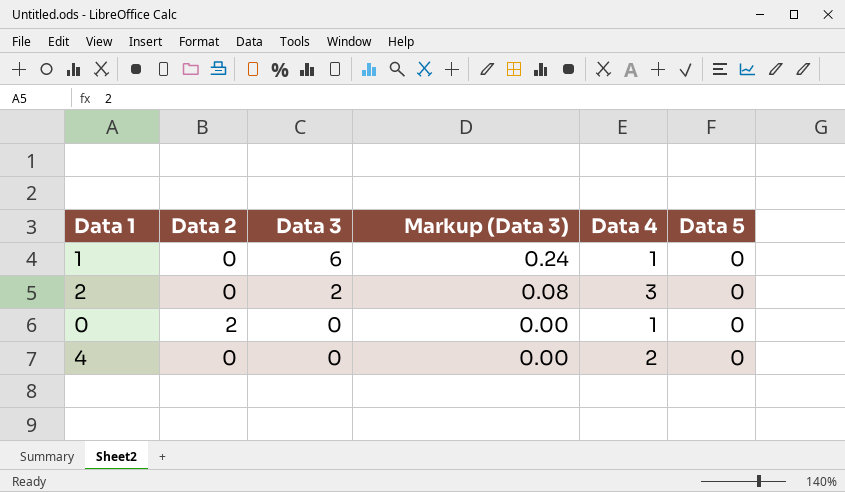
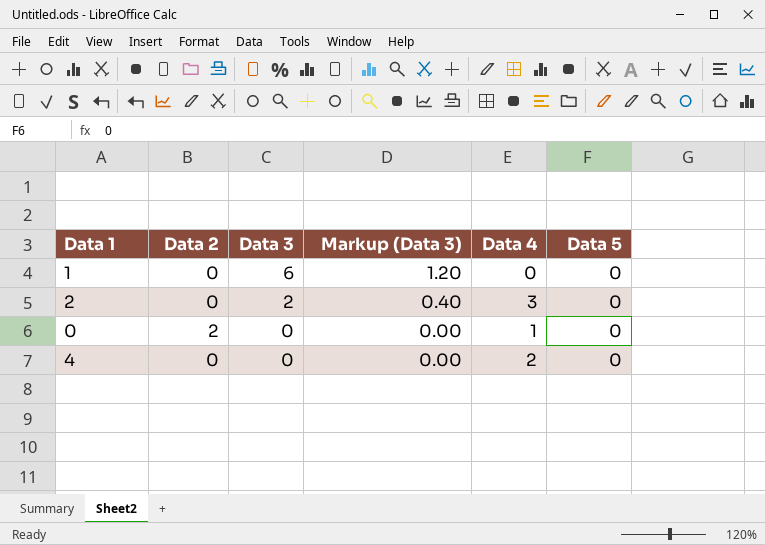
column Markup (Data 3) | formula: [Data 3] * 0.04 -> [Data 3] * 0.2
1 | Data 4: 1 -> 0

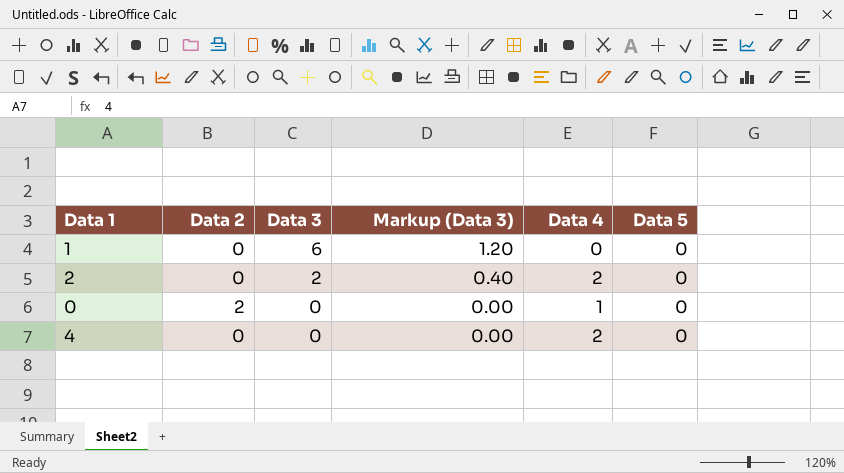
2 | Data 4: 3 -> 2

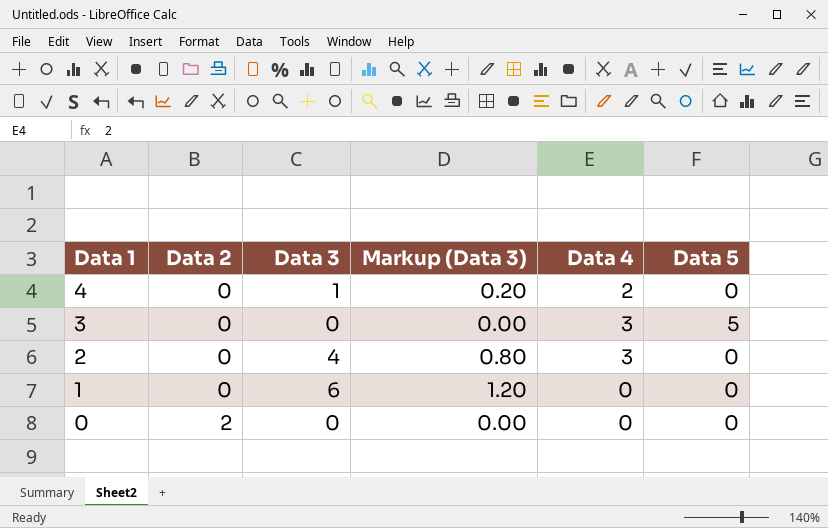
row order: Data 3 descending -> Data 1 descending
4 | Data 3: 0 -> 1
4 | Markup (Data 3): 0.00 -> 0.20
row 3: none -> 0 | 0 | 0.00 | 3 | 5
2 | Data 3: 2 -> 4
2 | Markup (Data 3): 0.40 -> 0.80
2 | Data 4: 2 -> 3
0 | Data 4: 1 -> 0

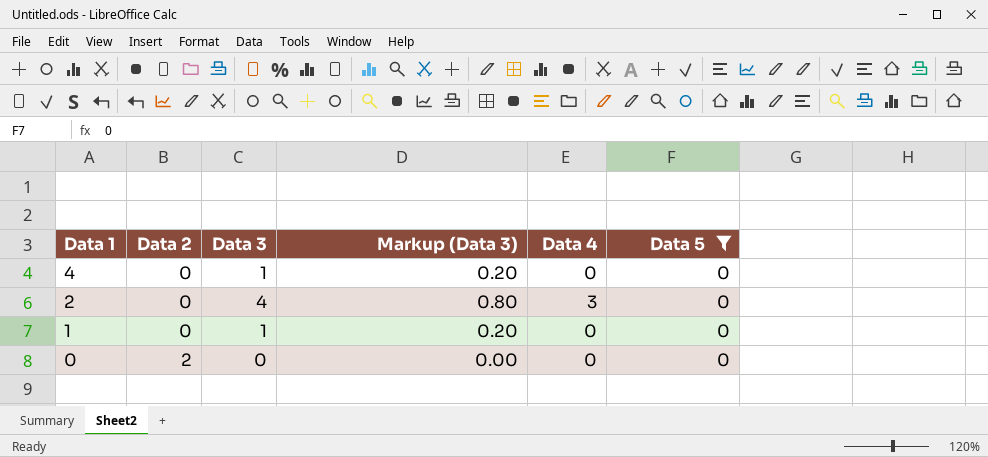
filter: none -> Data 5 = 0
4 | Data 4: 2 -> 0
1 | Data 3: 6 -> 1
1 | Markup (Data 3): 1.20 -> 0.20

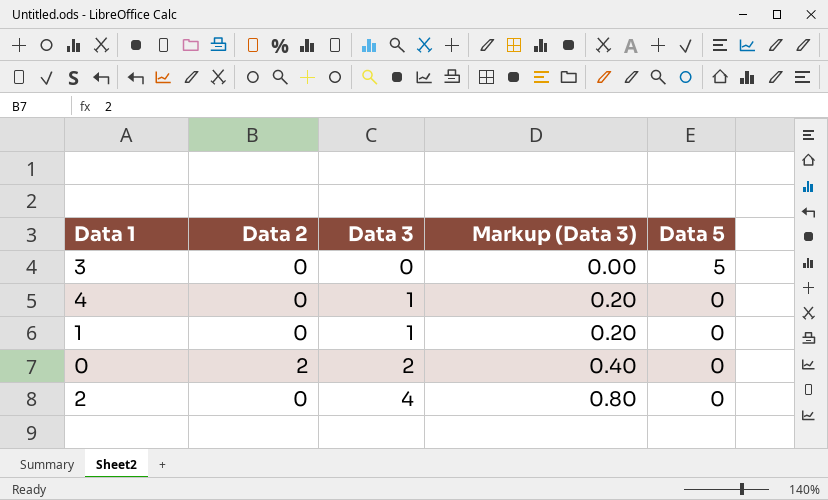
filter: Data 5 = 0 -> none
row order: Data 1 descending -> Data 3 ascending
column Data 4 | position: 5 -> none
0 | Data 3: 0 -> 2
0 | Markup (Data 3): 0.00 -> 0.40

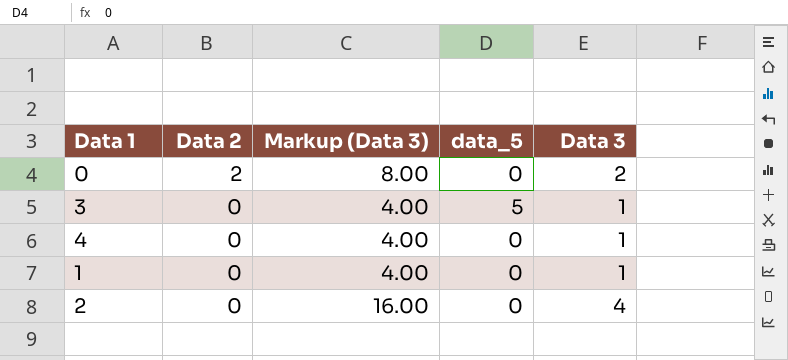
row order: Data 3 ascending -> Data 2 descending
column Markup (Data 3) | formula: [Data 3] * 0.2 -> [Data 3] * 4
column name: Data 5 -> data_5
column Data 3 | position: 3 -> 5
3 | Data 3: 0 -> 1

